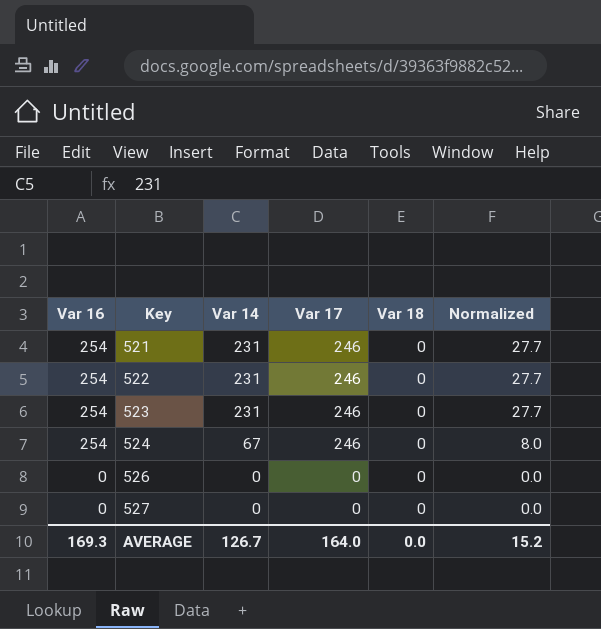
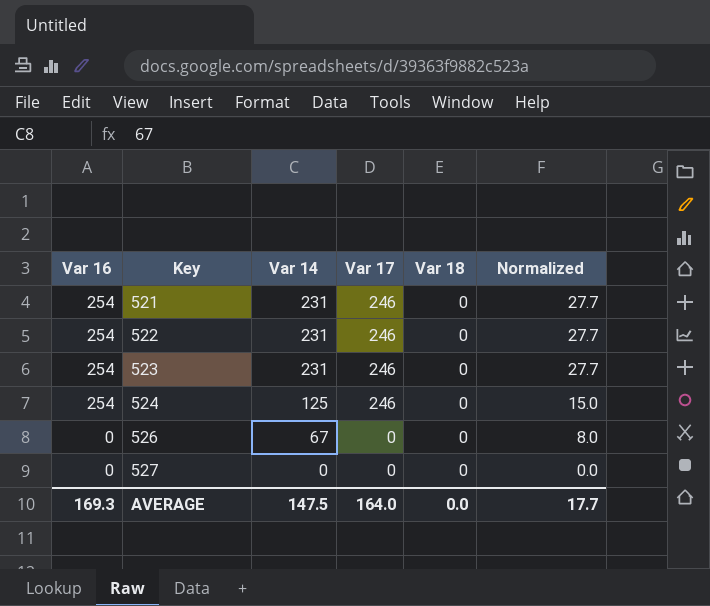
524 | Var 14: 67 -> 125
524 | Normalized: 8.0 -> 15.0
526 | Var 14: 0 -> 67
526 | Normalized: 0.0 -> 8.0
AVERAGE | Var 14: 126.7 -> 147.5
AVERAGE | Normalized: 15.2 -> 17.7

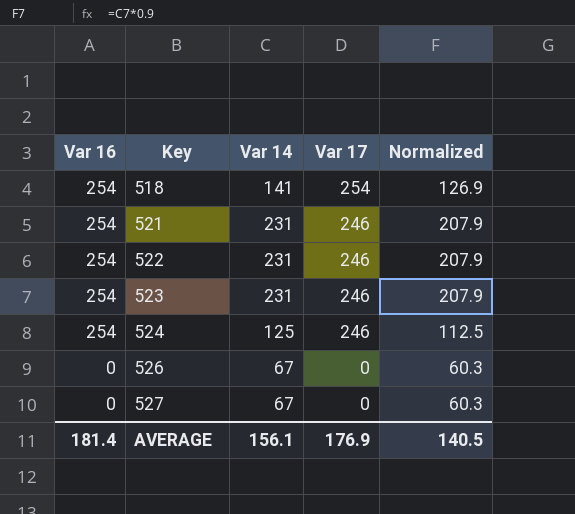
column Var 18 | position: 5 -> none
column Normalized | formula: [Var 14] * 0.12 -> [Var 14] * 0.9
row 518: none -> 254 | 141 | 254 | 126.9
527 | Var 14: 0 -> 67
AVERAGE | Var 16: 169.3 -> 181.4
AVERAGE | Var 14: 147.5 -> 156.1
AVERAGE | Var 17: 164.0 -> 176.9
AVERAGE | Normalized: 17.7 -> 140.5

